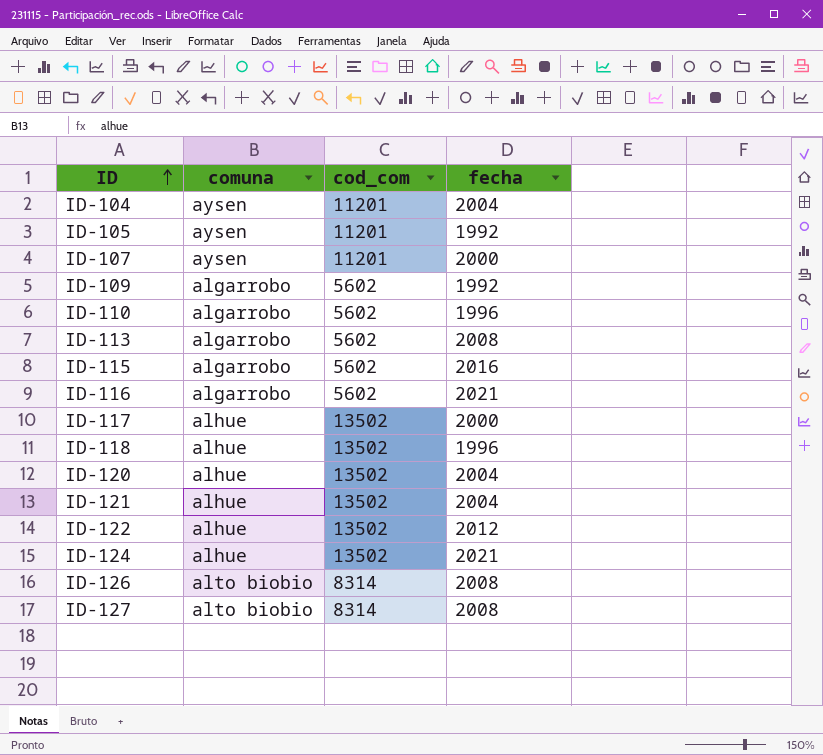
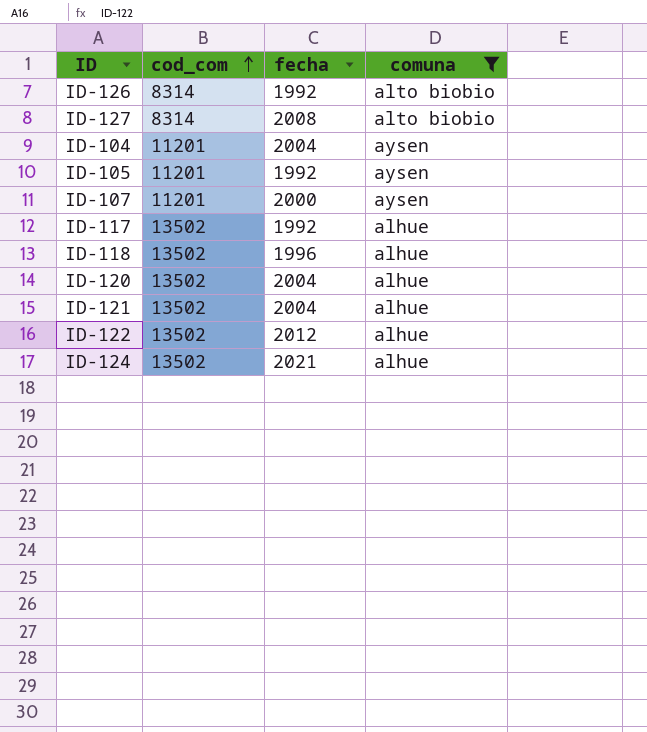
filter: none -> comuna != algarrobo
row order: ID ascending -> cod_com ascending
column comuna | position: 2 -> 4
ID-126 | fecha: 2008 -> 1992
ID-117 | fecha: 2000 -> 1992

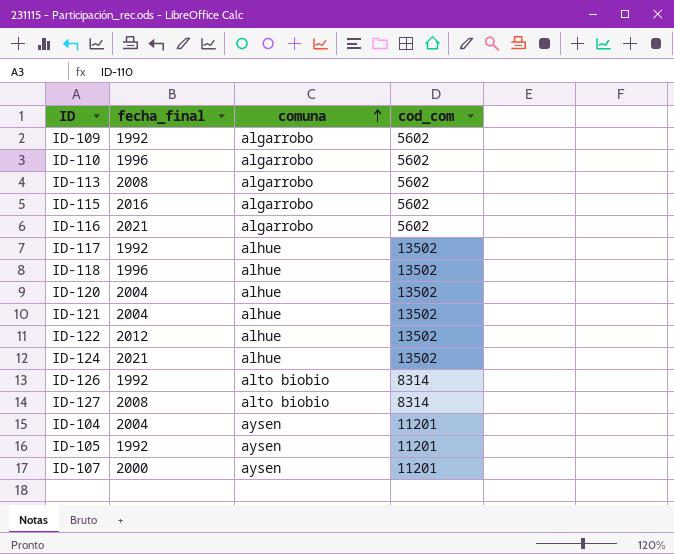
filter: comuna != algarrobo -> none
row order: cod_com ascending -> comuna ascending
column name: fecha -> fecha_final
column cod_com | position: 2 -> 4

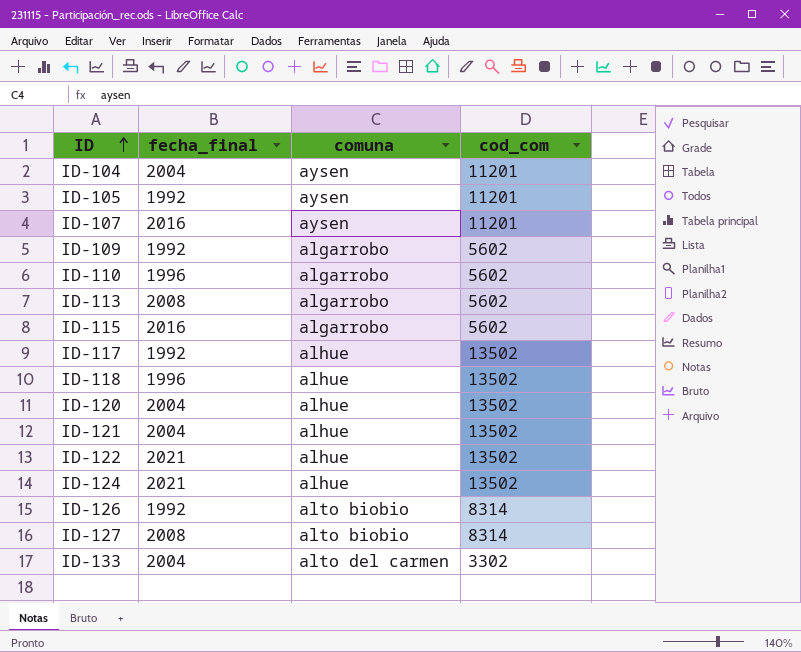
row order: comuna ascending -> ID ascending
row ID-116: 2021 | algarrobo | 5602 -> none
ID-107 | fecha_final: 2000 -> 2016
ID-122 | fecha_final: 2012 -> 2021
row ID-133: none -> 2004 | alto del carmen | 3302

